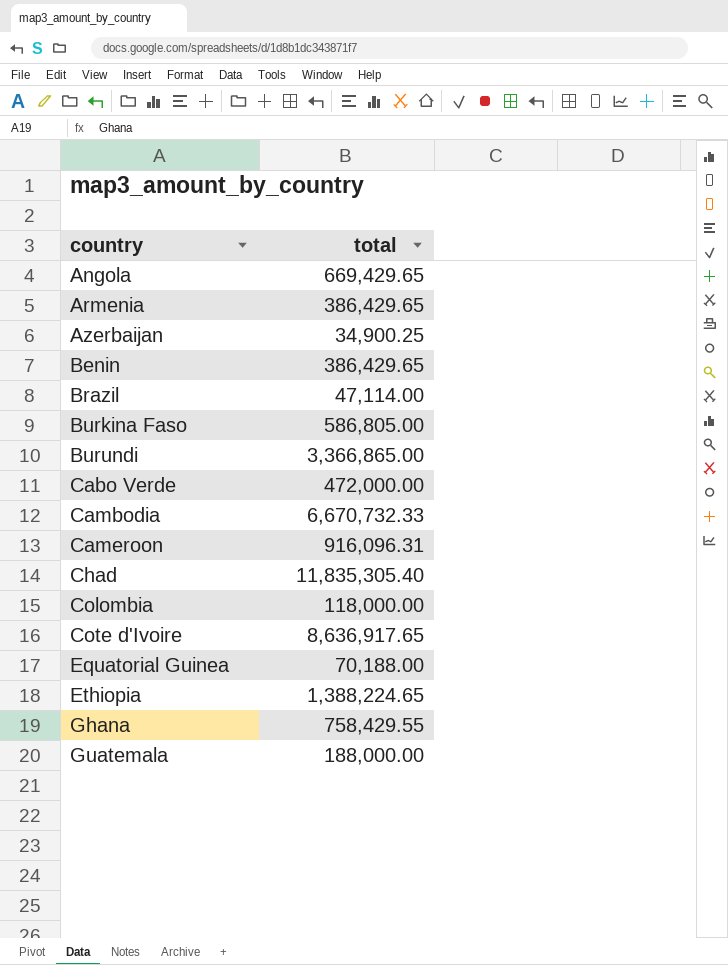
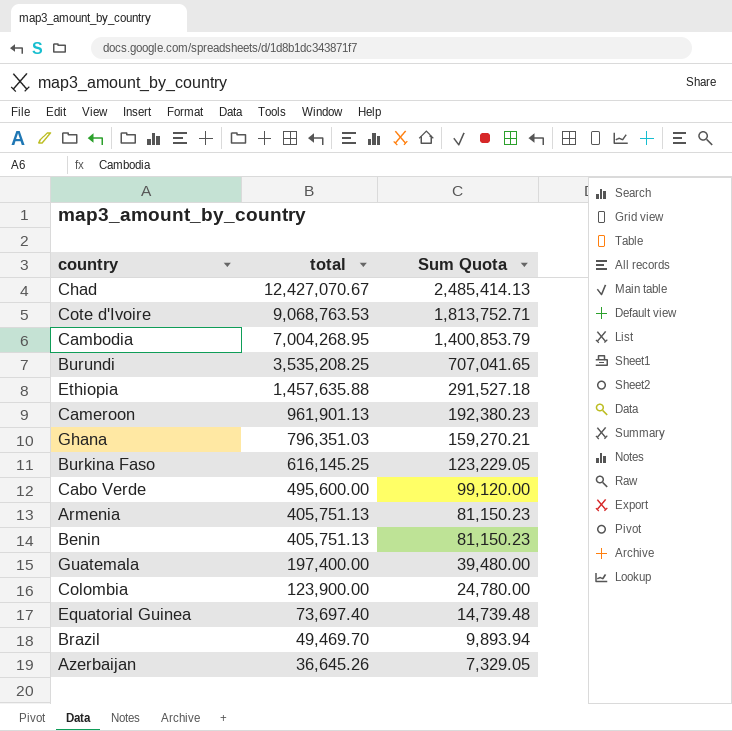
row order: country ascending -> total descending
column Sum Quota | formula: none -> [total] * 0.2
row Angola: 669,429.65 -> none
Chad | total: 11,835,305.40 -> 12,427,070.67
Cote d'Ivoire | total: 8,636,917.65 -> 9,068,763.53
Cambodia | total: 6,670,732.33 -> 7,004,268.95
Burundi | total: 3,366,865.00 -> 3,535,208.25
Ethiopia | total: 1,388,224.65 -> 1,457,635.88
Cameroon | total: 916,096.31 -> 961,901.13
Ghana | total: 758,429.55 -> 796,351.03
Burkina Faso | total: 586,805.00 -> 616,145.25
Cabo Verde | total: 472,000.00 -> 495,600.00
Armenia | total: 386,429.65 -> 405,751.13
Benin | total: 386,429.65 -> 405,751.13
Guatemala | total: 188,000.00 -> 197,400.00
Colombia | total: 118,000.00 -> 123,900.00
Equatorial Guinea | total: 70,188.00 -> 73,697.40
Brazil | total: 47,114.00 -> 49,469.70
Azerbaijan | total: 34,900.25 -> 36,645.26

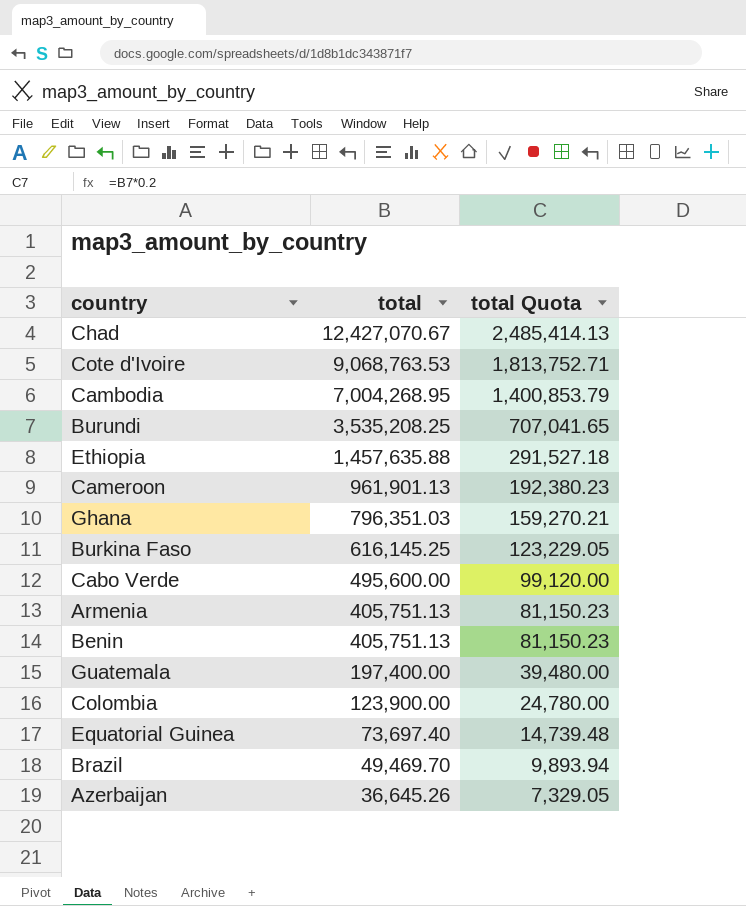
column name: Sum Quota -> total Quota

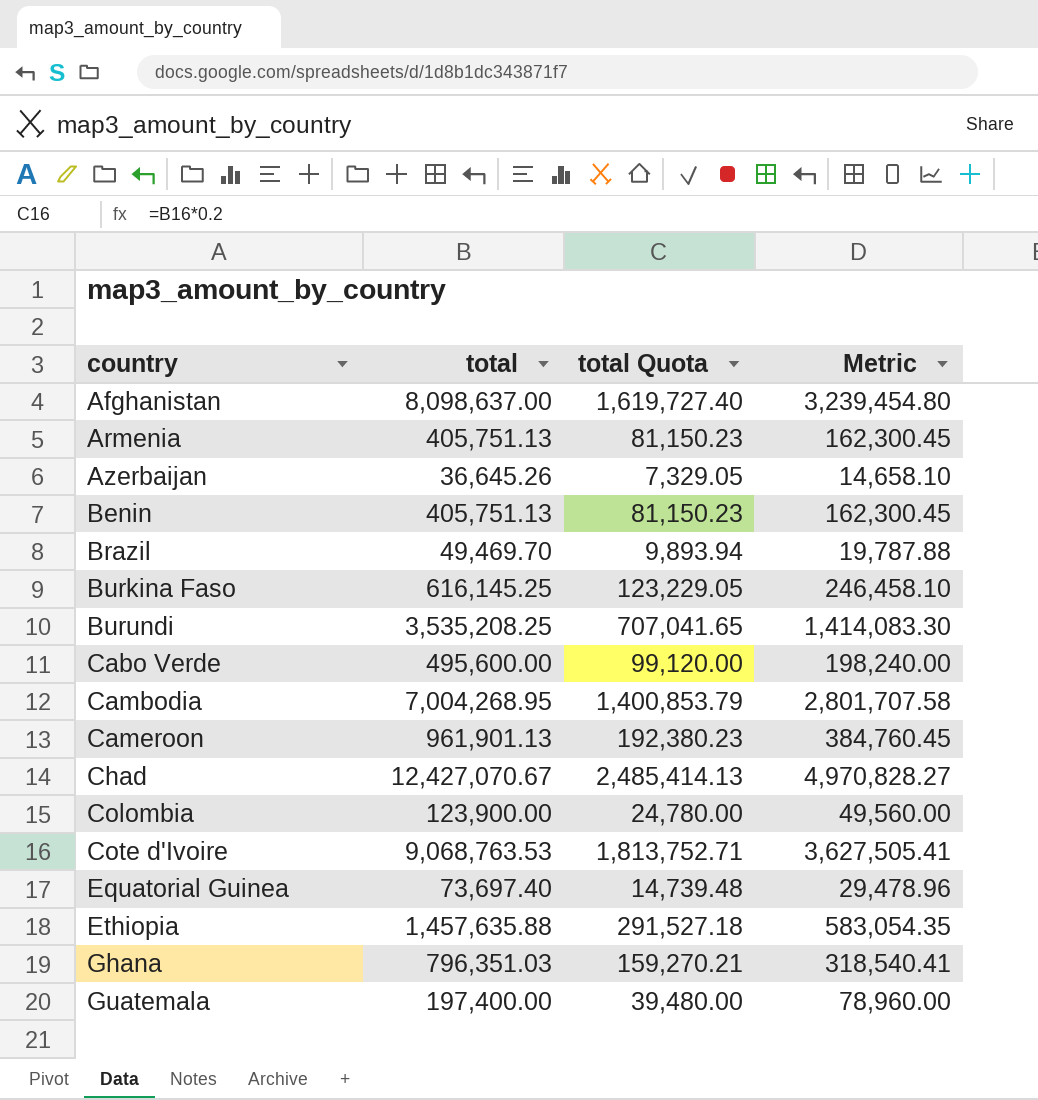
row order: total descending -> country ascending
column Metric | formula: none -> [total] * 0.4
row Afghanistan: none -> 8,098,637.00 | 1,619,727.40 | 3,239,454.80

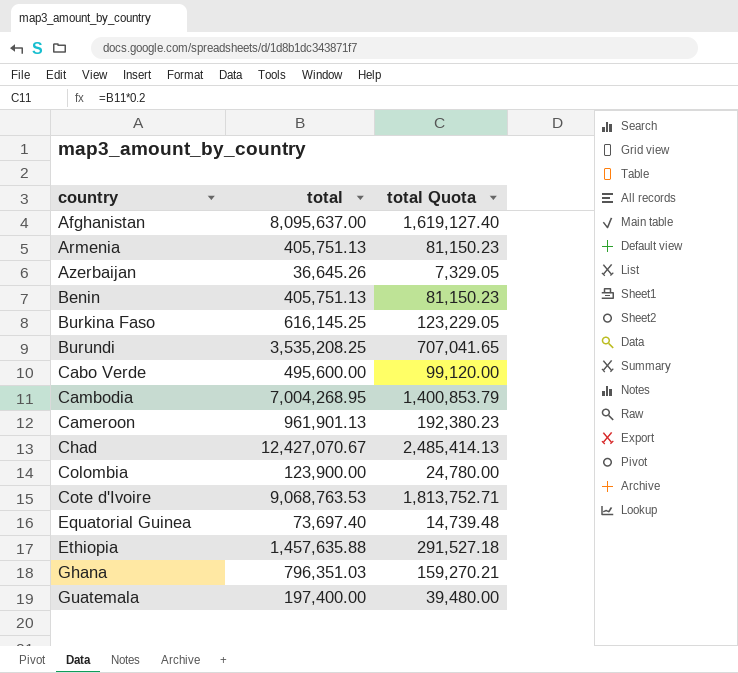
column Metric | formula: [total] * 0.4 -> none
row Brazil: 49,469.70 | 9,893.94 | 19,787.88 -> none
Afghanistan | total: 8,098,637.00 -> 8,095,637.00
Afghanistan | total Quota: 1,619,727.40 -> 1,619,127.40

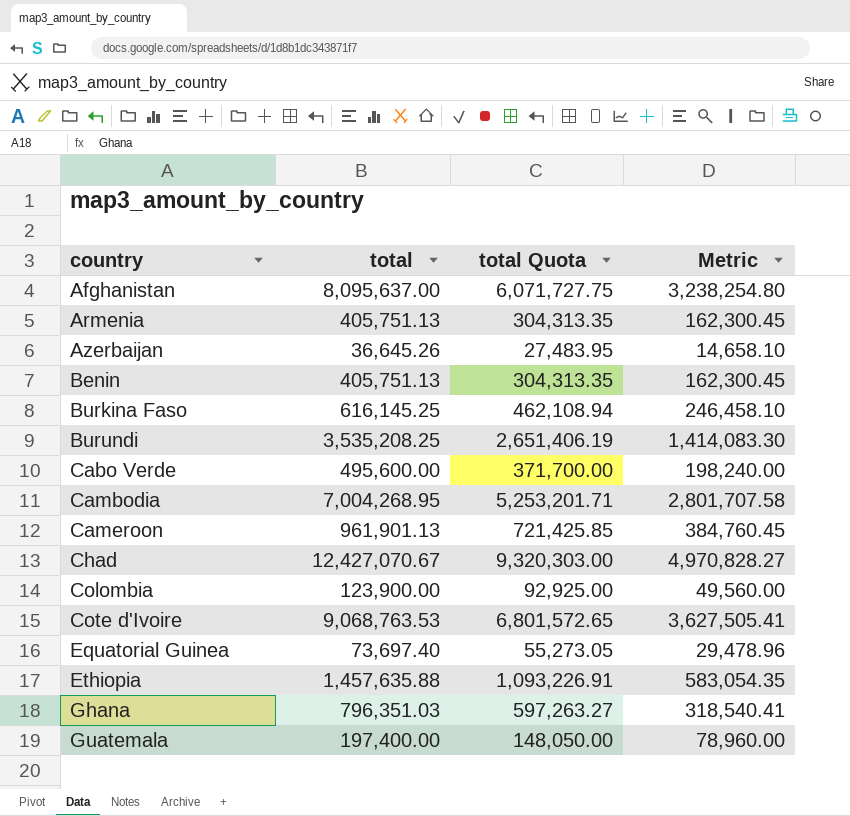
column total Quota | formula: [total] * 0.2 -> [total] * 0.75
column Metric | formula: none -> [total] * 0.4

